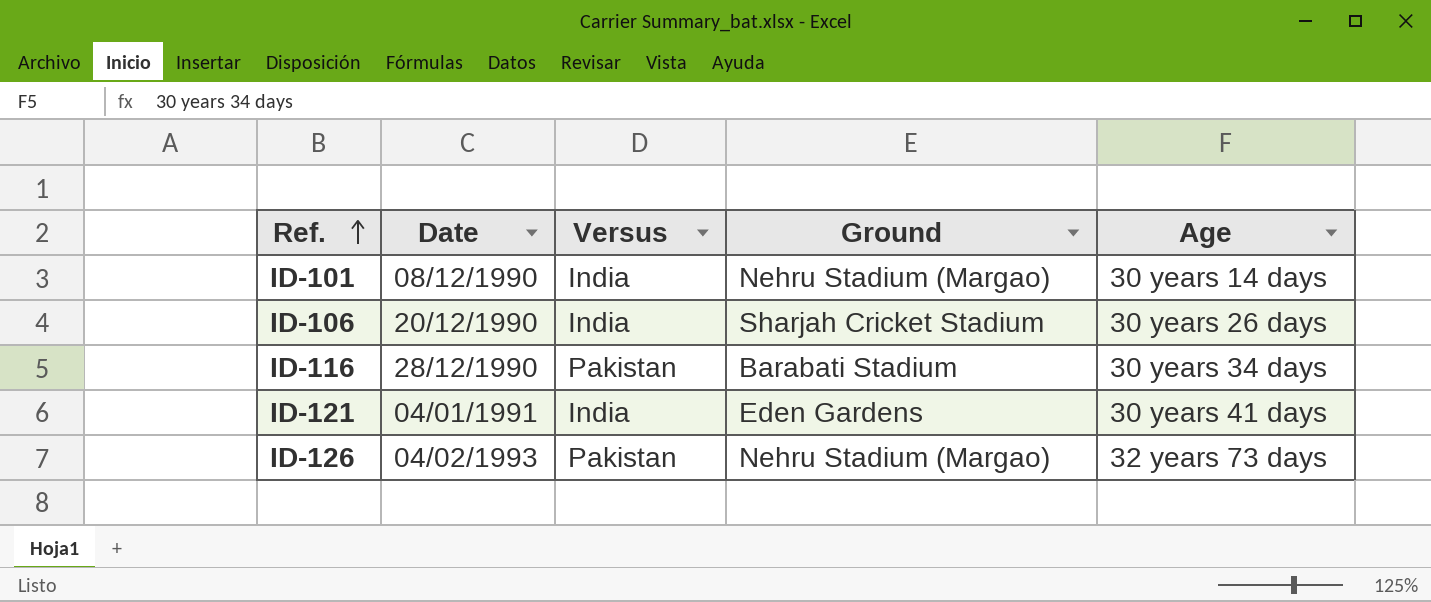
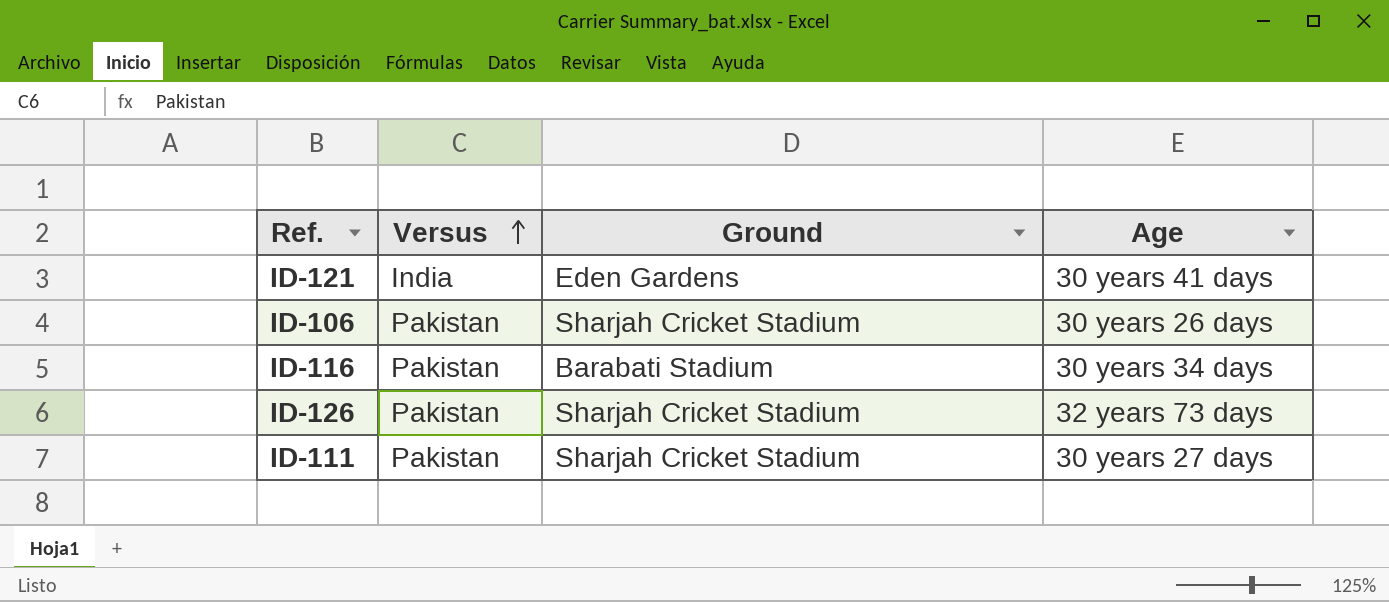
row order: Ref. ascending -> Versus ascending
column Date | position: 2 -> none
row ID-101: 08/12/1990 | India | Nehru Stadium (Margao) | 30 years 14 days -> none
ID-106 | Versus: India -> Pakistan
ID-126 | Ground: Nehru Stadium (Margao) -> Sharjah Cricket Stadium
row ID-111: none -> Pakistan | Sharjah Cricket Stadium | 30 years 27 days

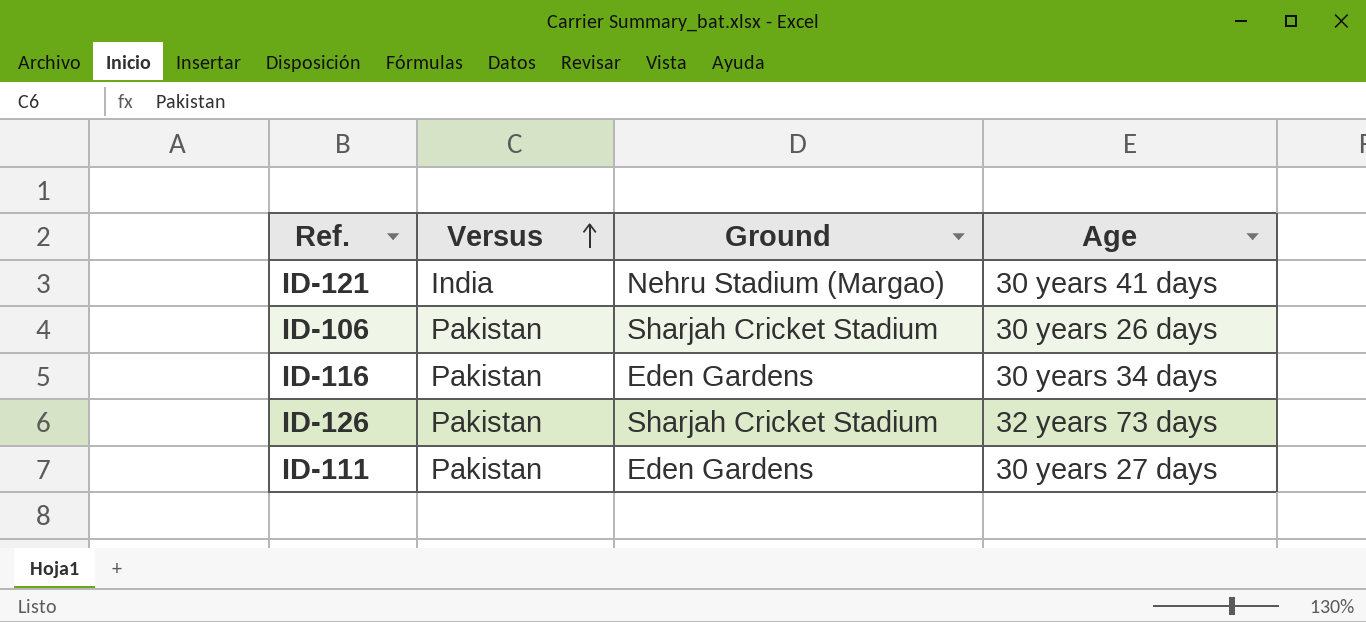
ID-121 | Ground: Eden Gardens -> Nehru Stadium (Margao)
ID-116 | Ground: Barabati Stadium -> Eden Gardens
ID-111 | Ground: Sharjah Cricket Stadium -> Eden Gardens

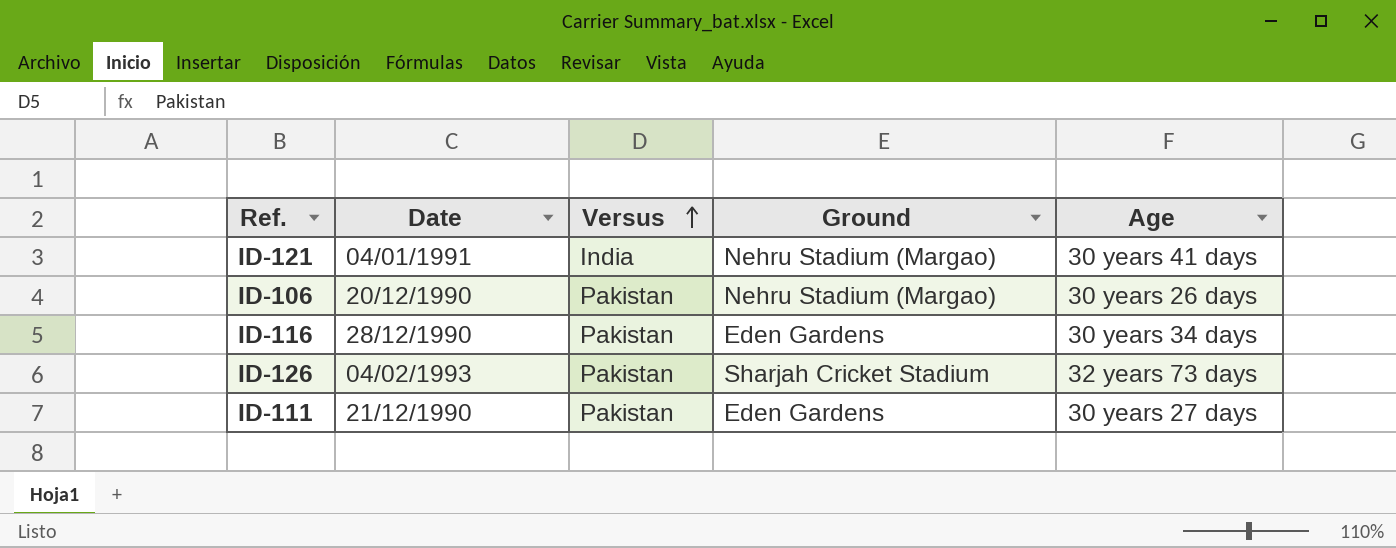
column Date | position: none -> 2
ID-106 | Ground: Sharjah Cricket Stadium -> Nehru Stadium (Margao)

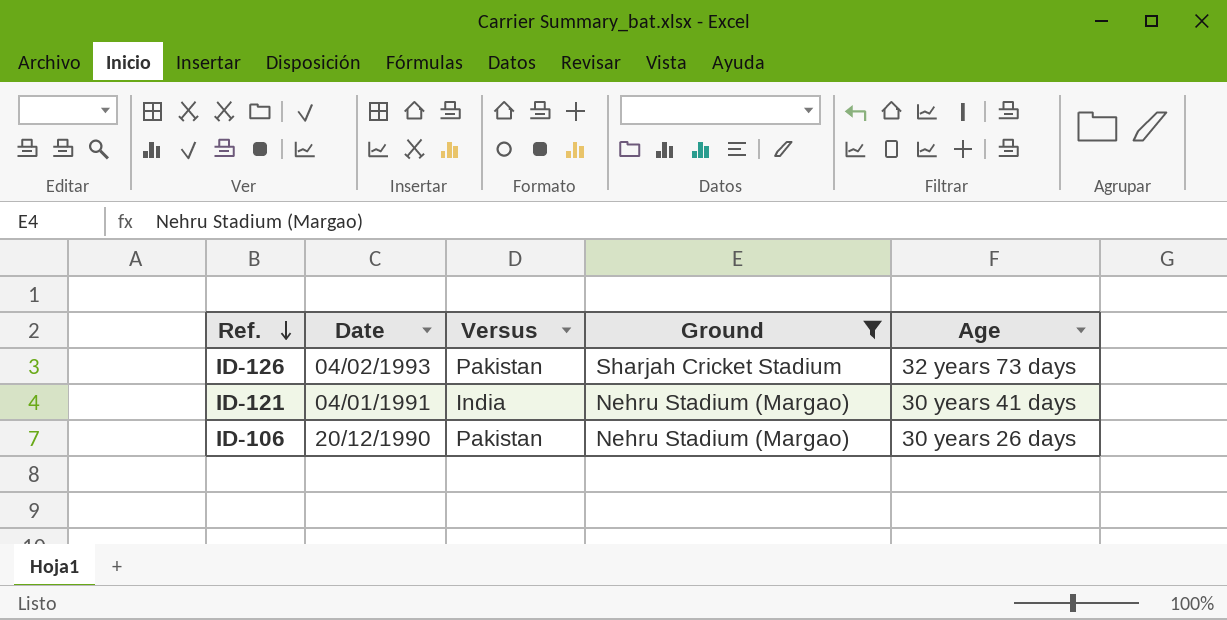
filter: none -> Ground != Eden Gardens
row order: Versus ascending -> Ref. descending

